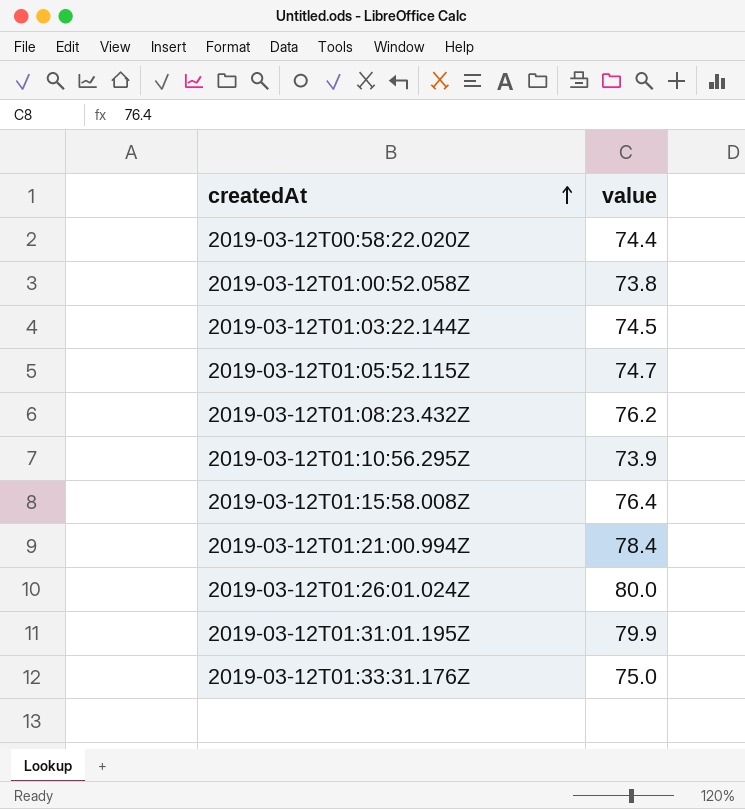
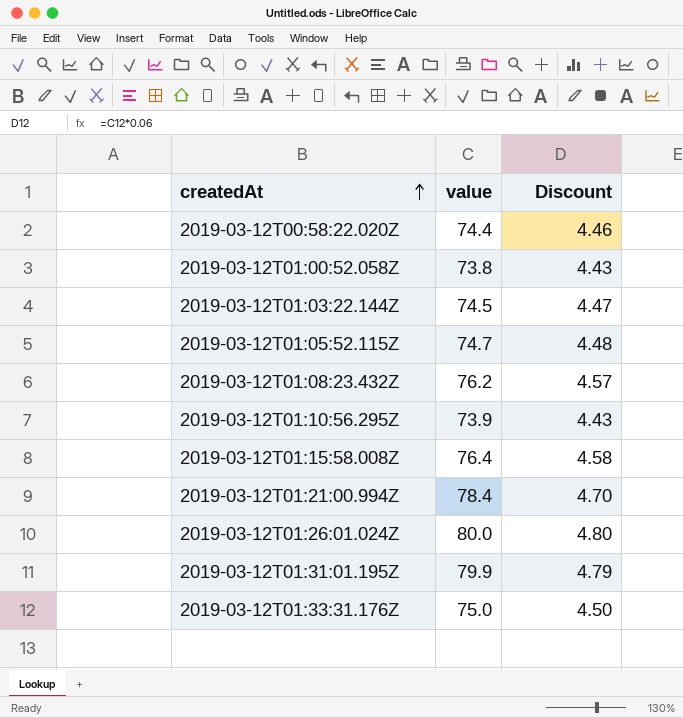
column Discount | formula: none -> [value] * 0.06

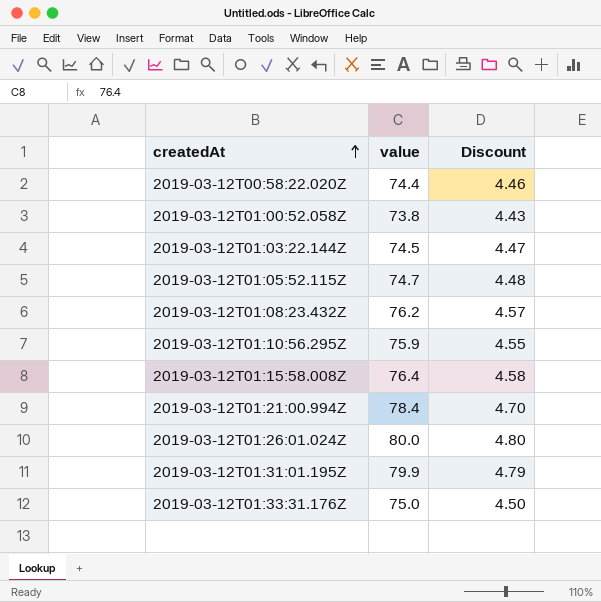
2019-03-12T01:10:56.295Z | value: 73.9 -> 75.9
2019-03-12T01:10:56.295Z | Discount: 4.43 -> 4.55

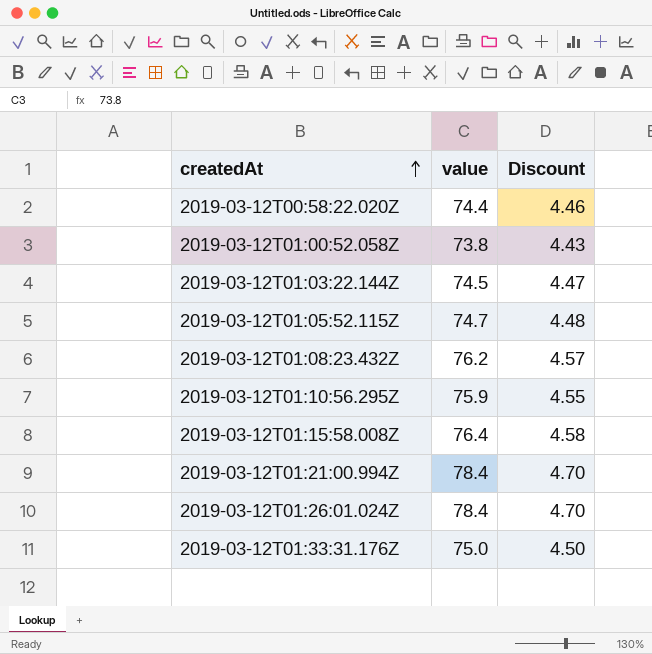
row 2019-03-12T01:31:01.195Z: 79.9 | 4.79 -> none
2019-03-12T01:26:01.024Z | value: 80.0 -> 78.4
2019-03-12T01:26:01.024Z | Discount: 4.80 -> 4.70

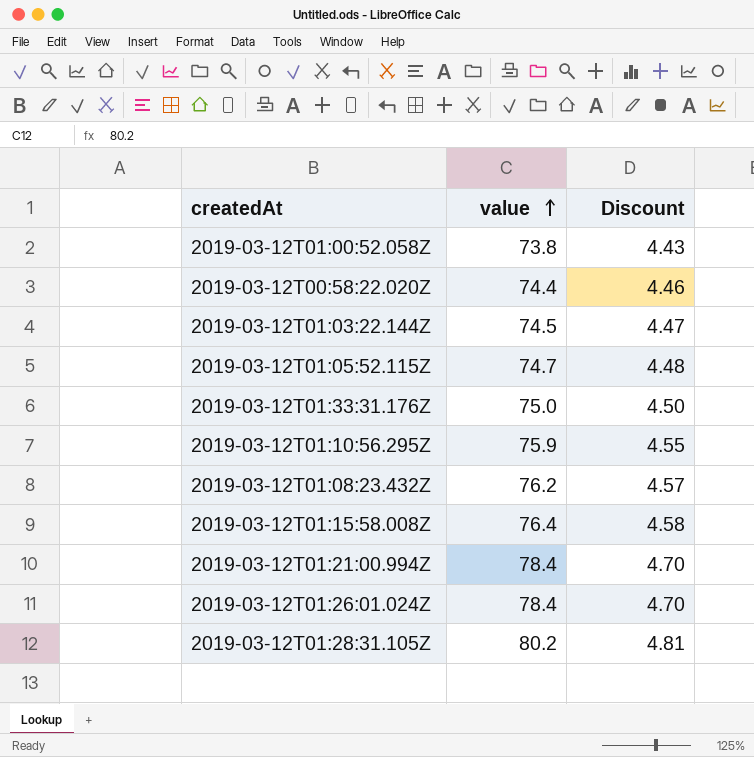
row order: createdAt ascending -> value ascending
row 2019-03-12T01:28:31.105Z: none -> 80.2 | 4.81

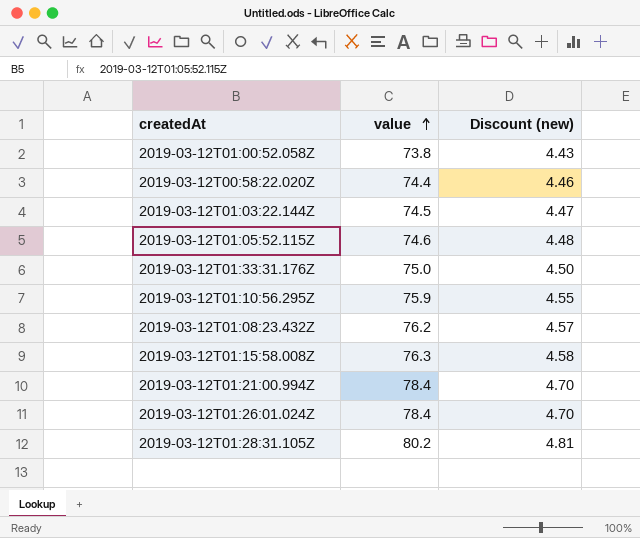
column name: Discount -> Discount (new)
2019-03-12T01:05:52.115Z | value: 74.7 -> 74.6
2019-03-12T01:15:58.008Z | value: 76.4 -> 76.3

